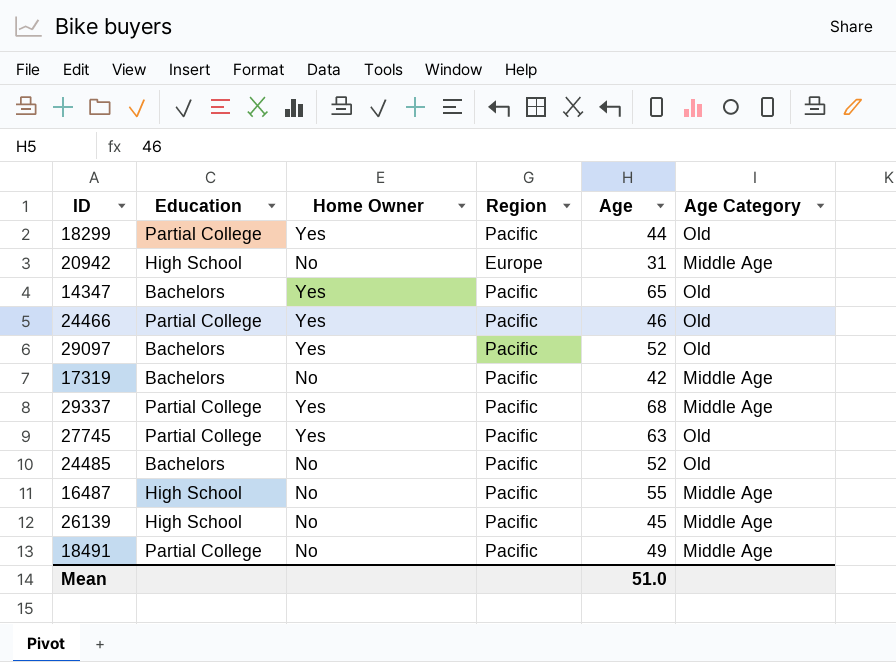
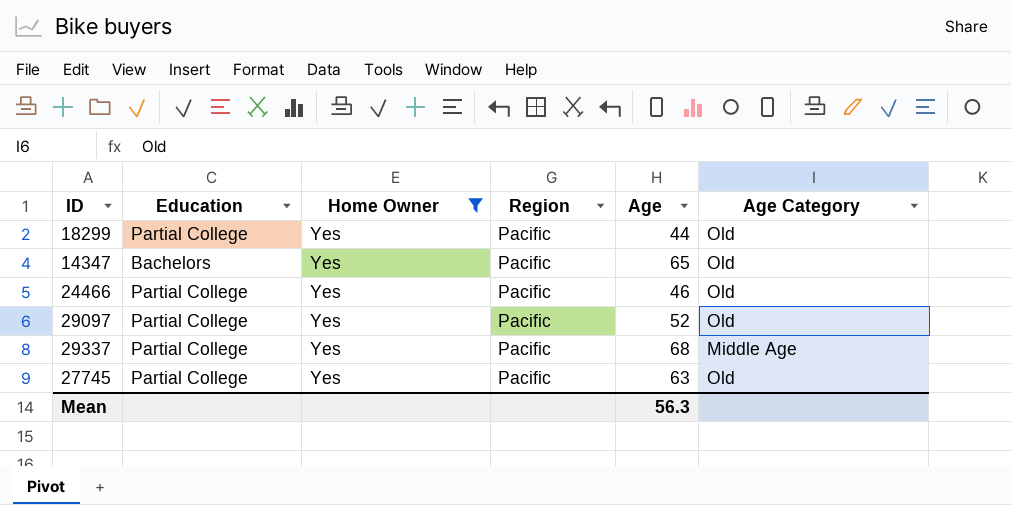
filter: none -> Home Owner = Yes
29097 | Education: Bachelors -> Partial College
Mean | Age: 51.0 -> 56.3

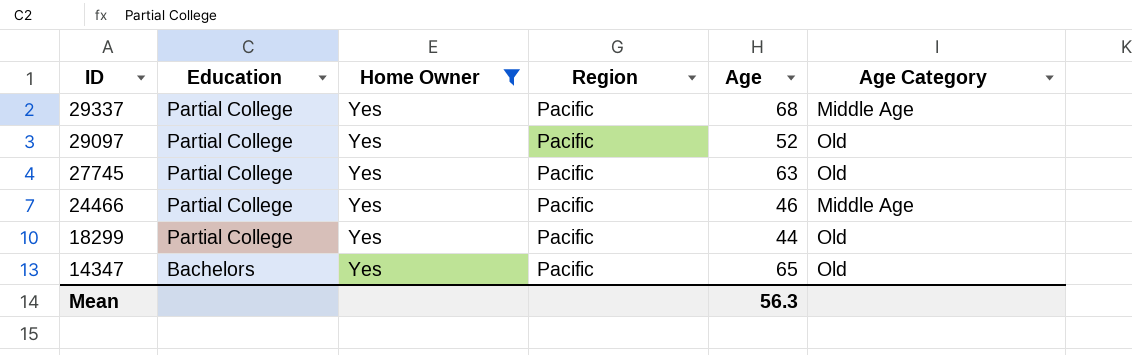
row order: none -> ID descending
24466 | Age Category: Old -> Middle Age

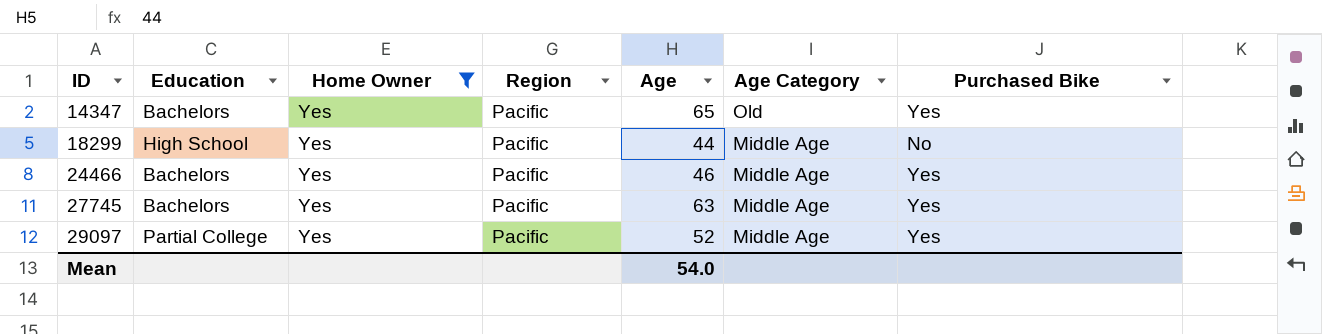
row order: ID descending -> ID ascending
column Purchased Bike | position: none -> 7
row 29337: Partial College | Yes | Pacific | 68 | Middle Age -> none
18299 | Education: Partial College -> High School
18299 | Age Category: Old -> Middle Age
24466 | Education: Partial College -> Bachelors
27745 | Education: Partial College -> Bachelors
27745 | Age Category: Old -> Middle Age
29097 | Age Category: Old -> Middle Age
Mean | Age: 56.3 -> 54.0

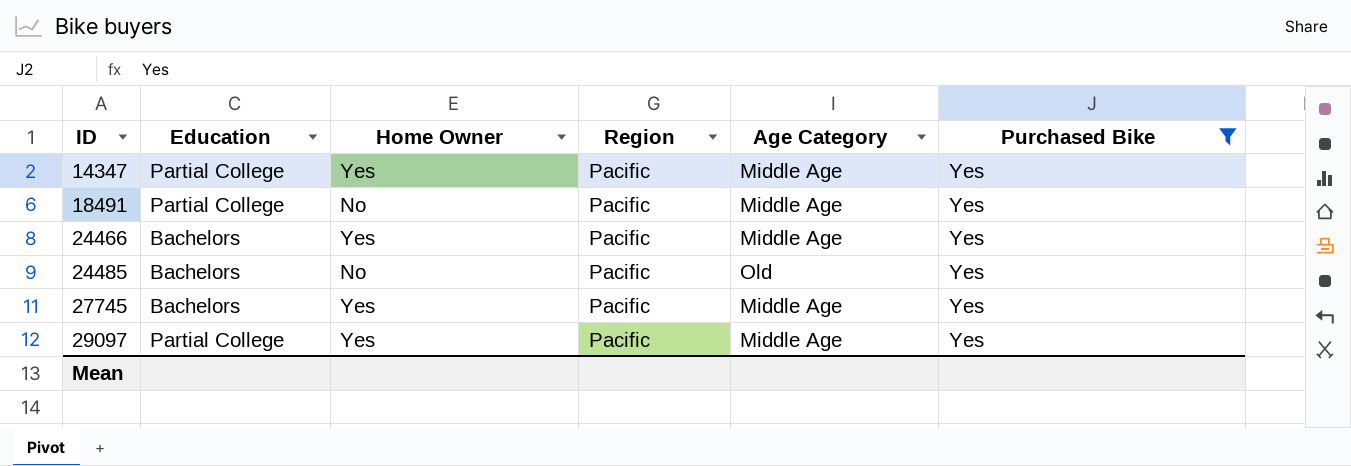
filter: Home Owner = Yes -> Purchased Bike = Yes
column Age | position: 5 -> none
14347 | Education: Bachelors -> Partial College
14347 | Age Category: Old -> Middle Age

